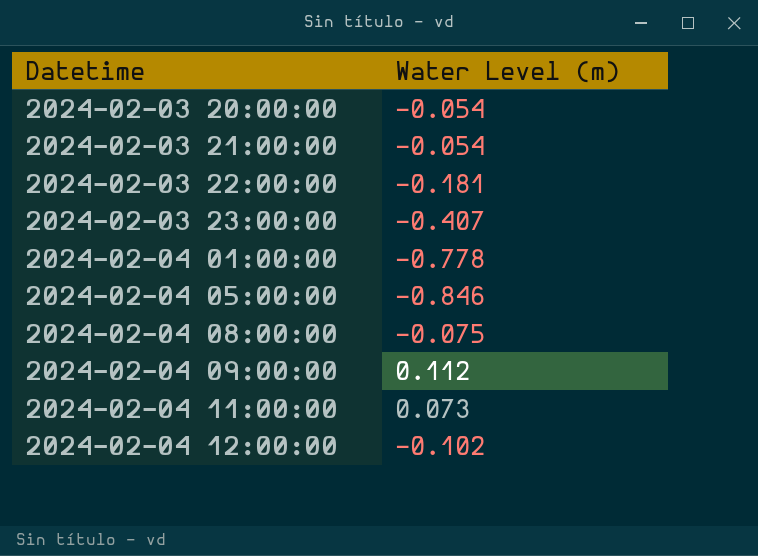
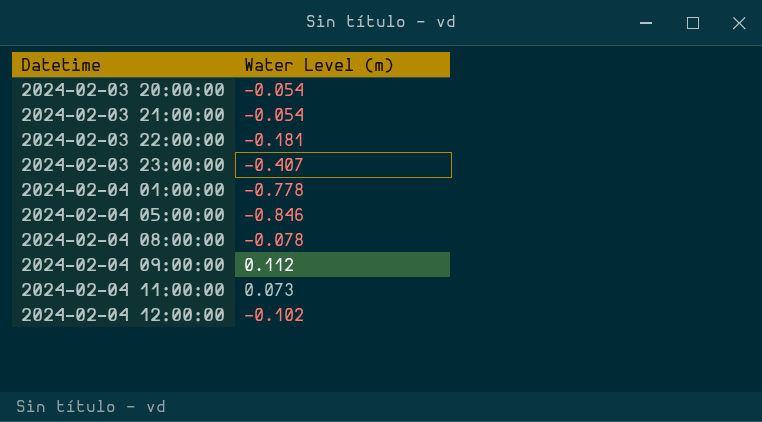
2024-02-04 08:00:00 | Water Level (m): -0.075 -> -0.078

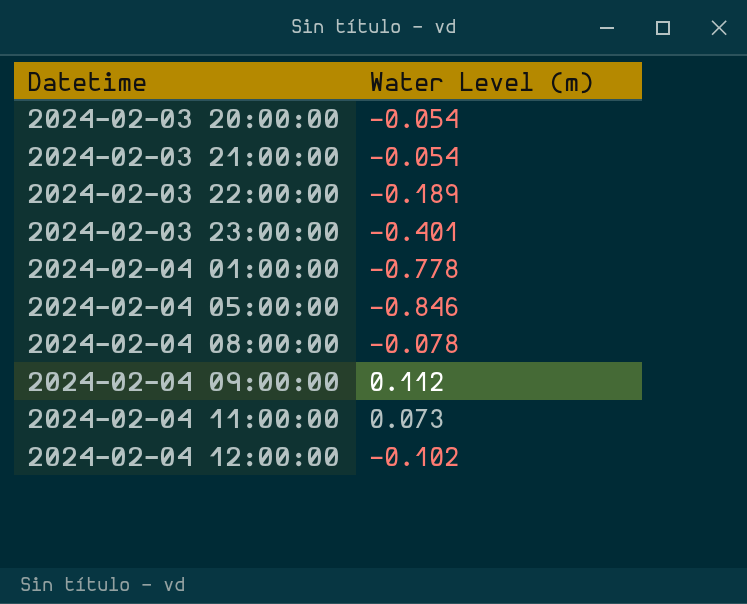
2024-02-03 22:00:00 | Water Level (m): -0.181 -> -0.189
2024-02-03 23:00:00 | Water Level (m): -0.407 -> -0.401

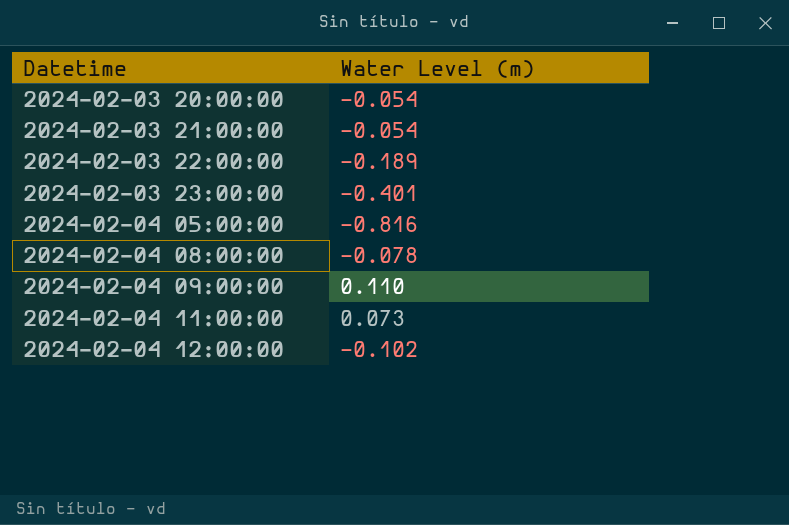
row 2024-02-04 01:00:00: -0.778 -> none
2024-02-04 05:00:00 | Water Level (m): -0.846 -> -0.816
2024-02-04 09:00:00 | Water Level (m): 0.112 -> 0.110

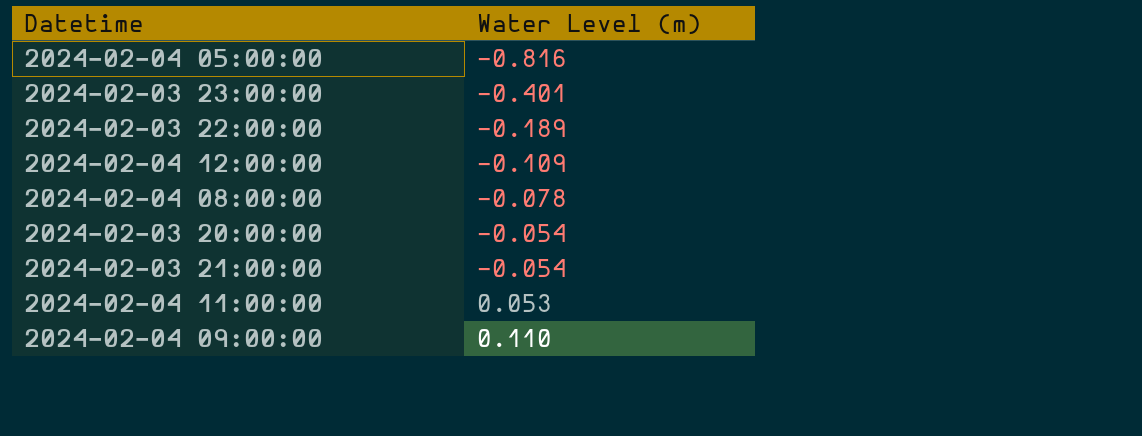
row order: Datetime ascending -> Water Level (m) ascending
2024-02-04 12:00:00 | Water Level (m): -0.102 -> -0.109
2024-02-04 11:00:00 | Water Level (m): 0.073 -> 0.053

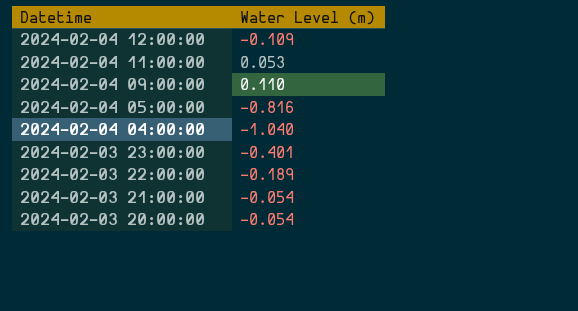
row order: Water Level (m) ascending -> Datetime descending
row 2024-02-04 08:00:00: -0.078 -> none
row 2024-02-04 04:00:00: none -> -1.040

